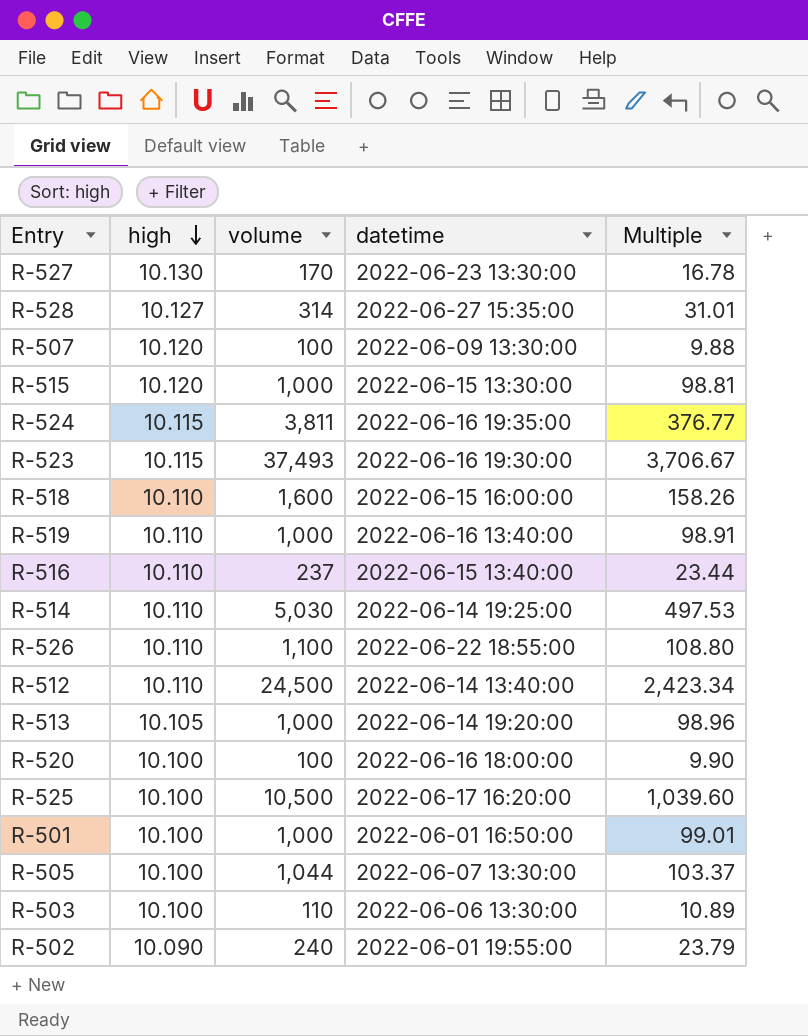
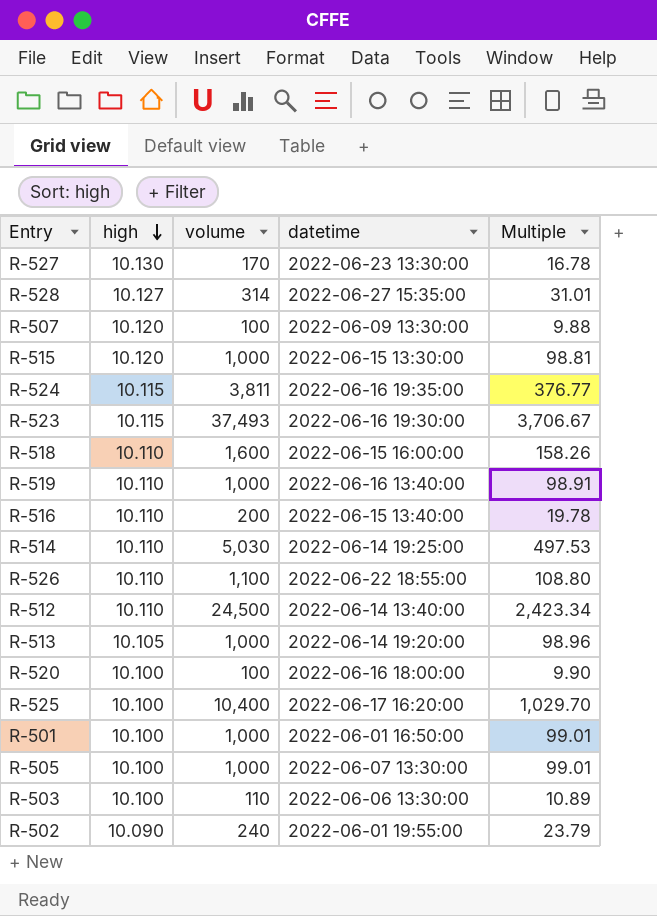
R-516 | volume: 237 -> 200
R-516 | Multiple: 23.44 -> 19.78
R-525 | volume: 10,500 -> 10,400
R-525 | Multiple: 1,039.60 -> 1,029.70
R-505 | volume: 1,044 -> 1,000
R-505 | Multiple: 103.37 -> 99.01

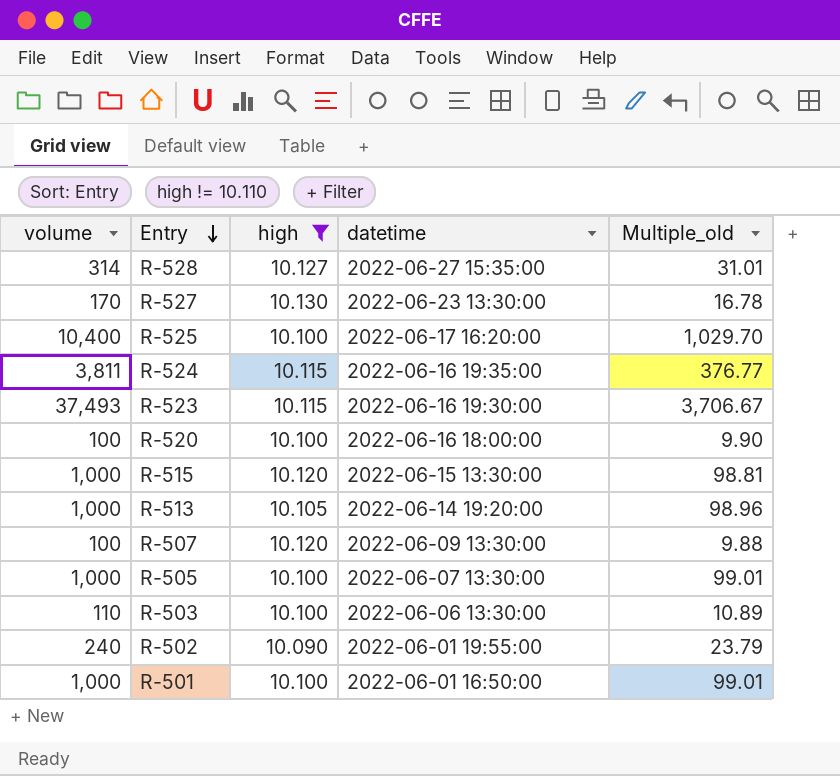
filter: none -> high != 10.110
row order: high descending -> Entry descending
column volume | position: 3 -> 1
column name: Multiple -> Multiple_old

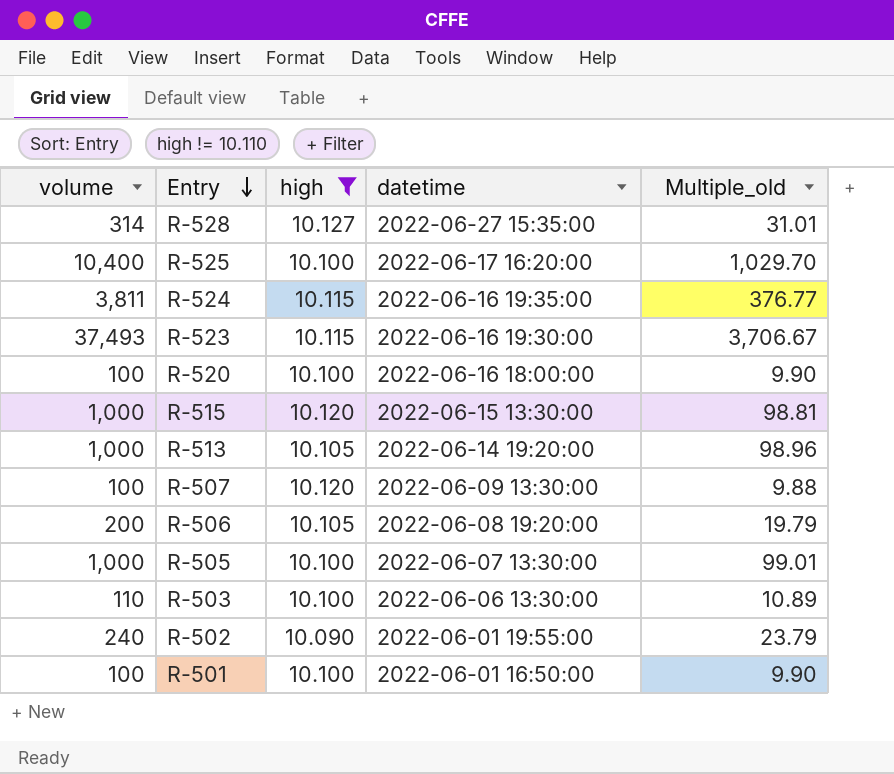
row R-527: 170 | 10.130 | 2022-06-23 13:30:00 | 16.78 -> none
row R-506: none -> 200 | 10.105 | 2022-06-08 19:20:00 | 19.79
R-501 | volume: 1,000 -> 100
R-501 | Multiple_old: 99.01 -> 9.90

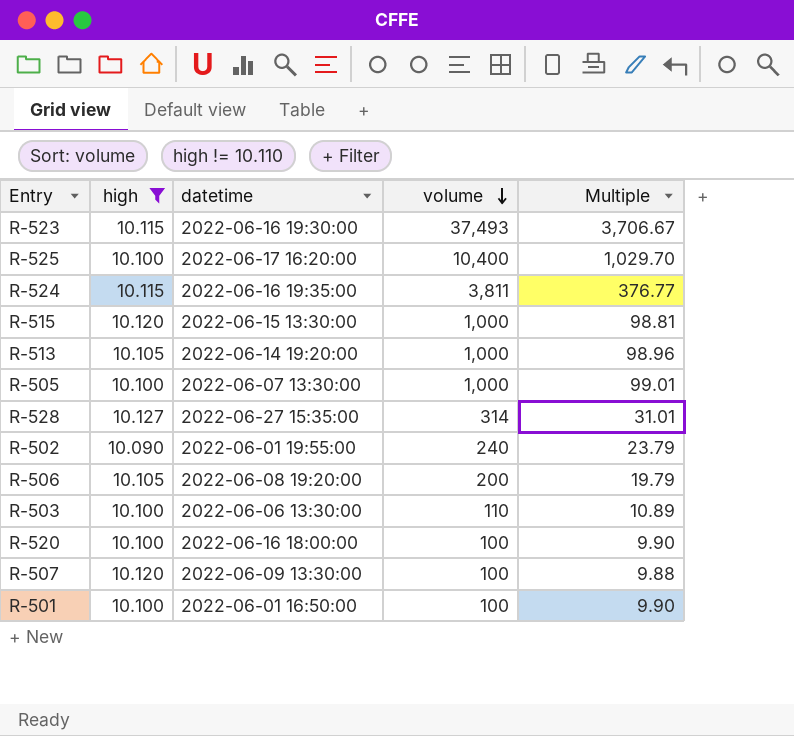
row order: Entry descending -> volume descending
column volume | position: 1 -> 4
column name: Multiple_old -> Multiple

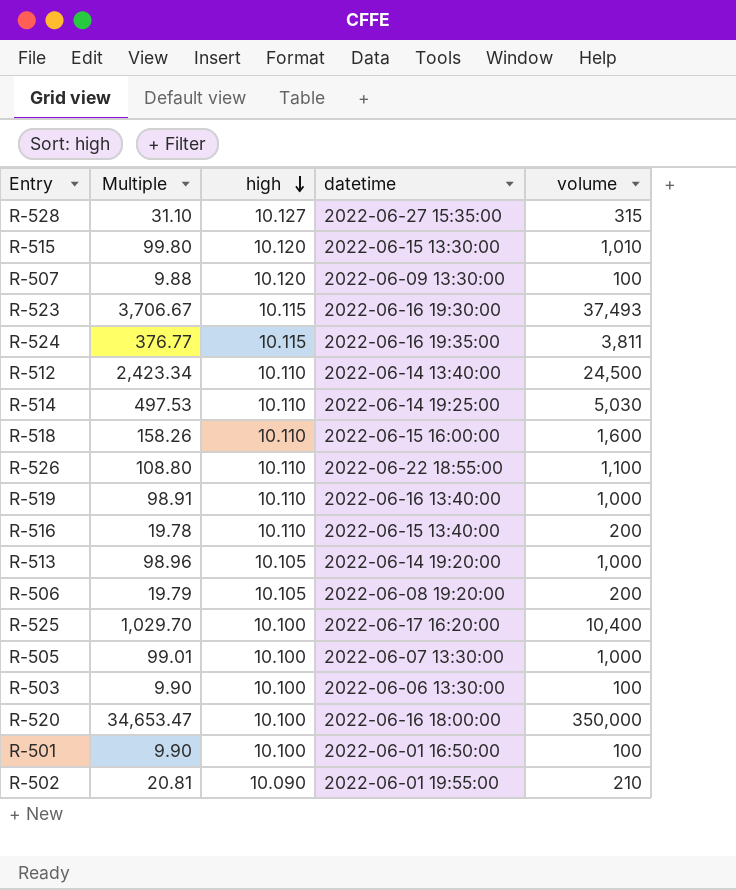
filter: high != 10.110 -> none
row order: volume descending -> high descending
column Multiple | position: 5 -> 2
R-528 | Multiple: 31.01 -> 31.10
R-528 | volume: 314 -> 315
R-515 | Multiple: 98.81 -> 99.80
R-515 | volume: 1,000 -> 1,010
R-503 | Multiple: 10.89 -> 9.90
R-503 | volume: 110 -> 100
R-520 | Multiple: 9.90 -> 34,653.47
R-520 | volume: 100 -> 350,000
R-502 | Multiple: 23.79 -> 20.81
R-502 | volume: 240 -> 210

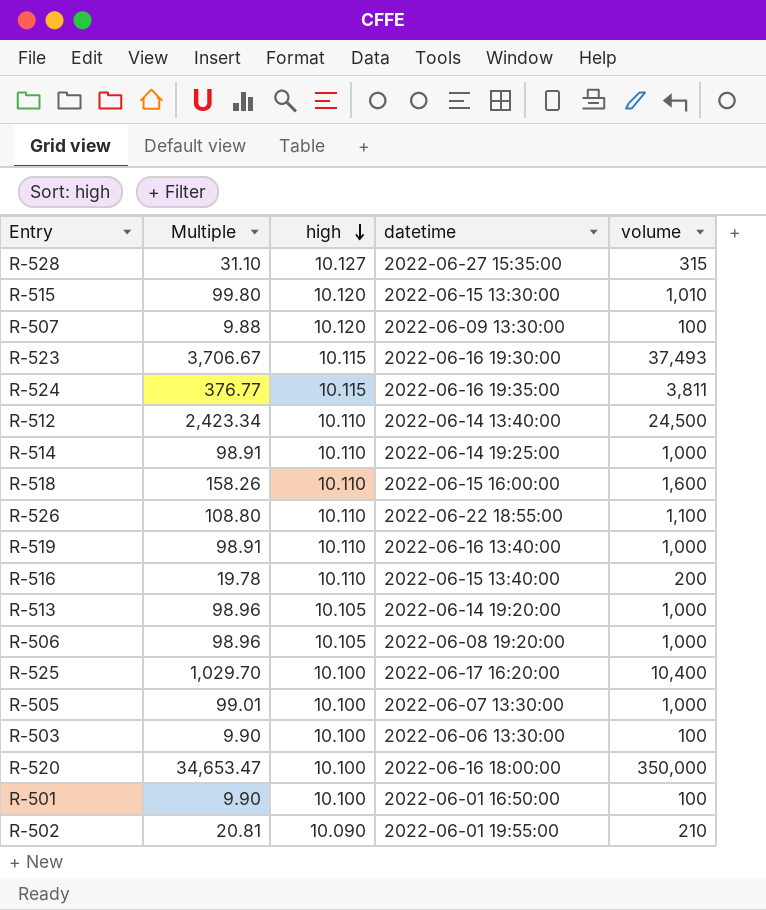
R-514 | Multiple: 497.53 -> 98.91
R-514 | volume: 5,030 -> 1,000
R-506 | Multiple: 19.79 -> 98.96
R-506 | volume: 200 -> 1,000

